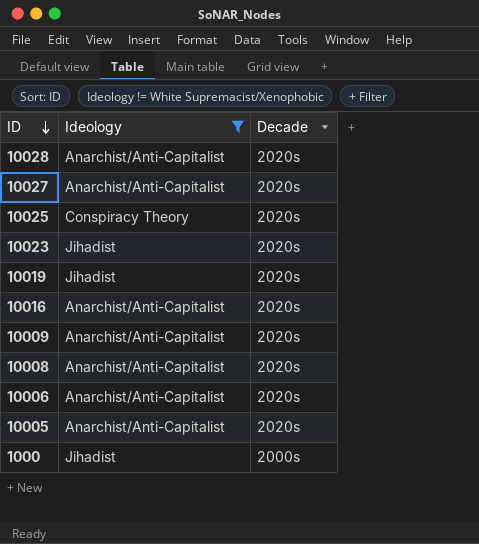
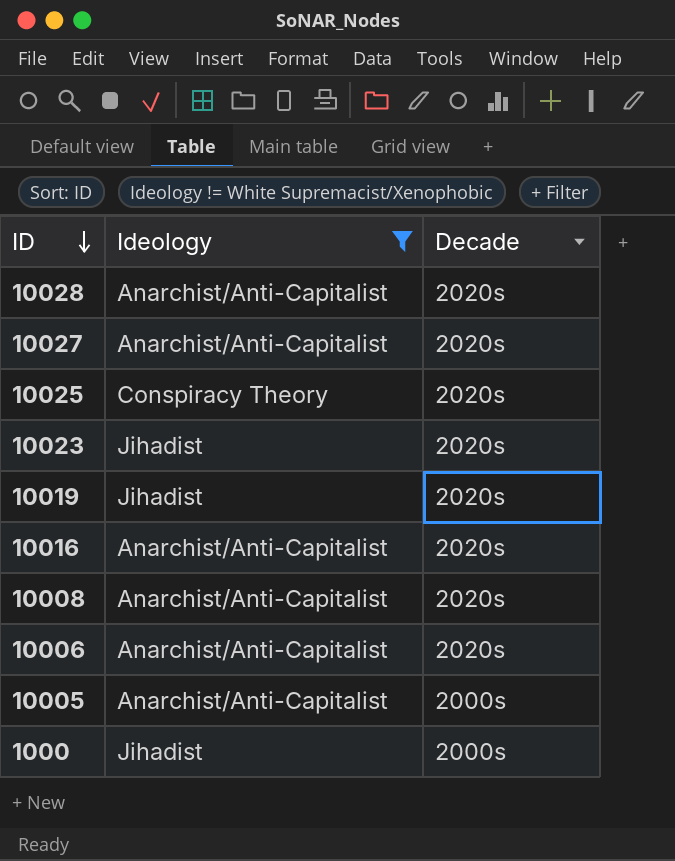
row 10009: Anarchist/Anti-Capitalist | 2020s -> none
10005 | Decade: 2020s -> 2000s

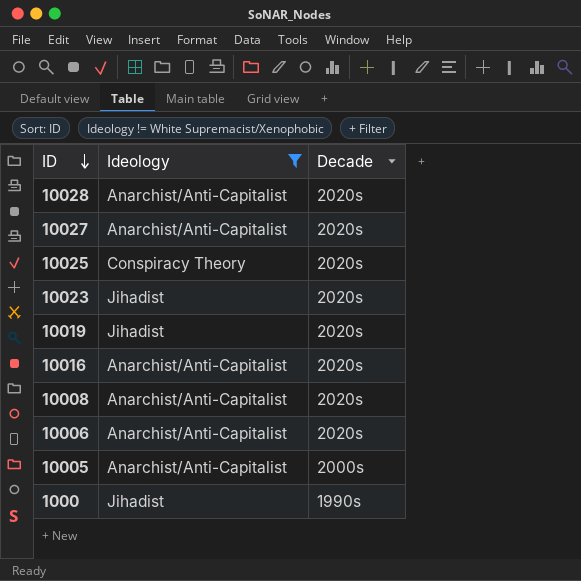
1000 | Decade: 2000s -> 1990s

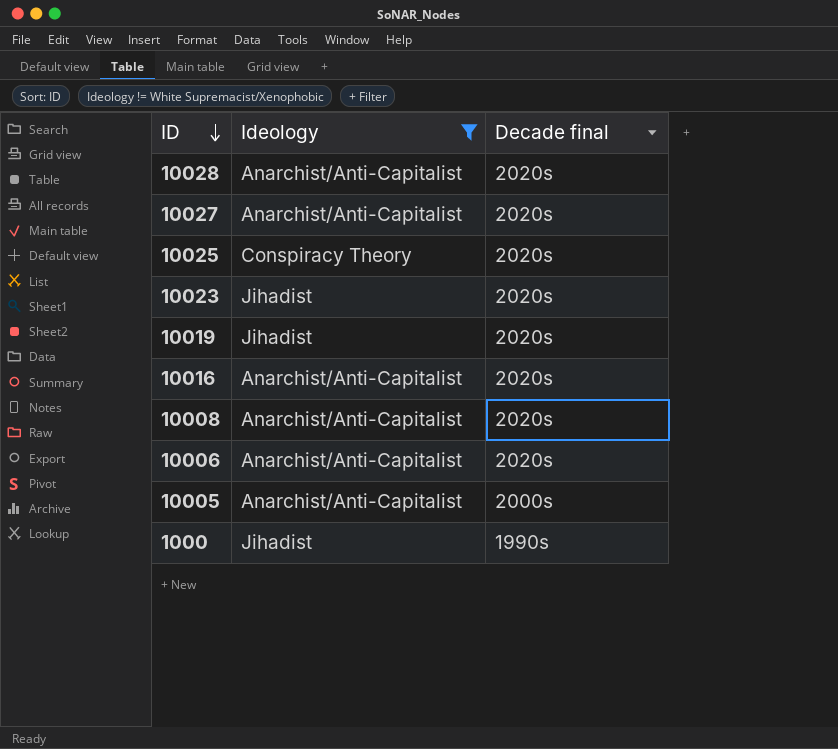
column name: Decade -> Decade final

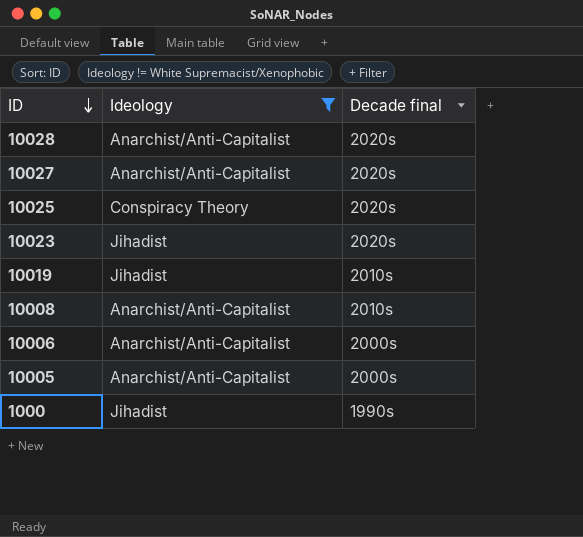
row 10016: Anarchist/Anti-Capitalist | 2020s -> none
10019 | Decade final: 2020s -> 2010s
10008 | Decade final: 2020s -> 2010s
10006 | Decade final: 2020s -> 2000s

